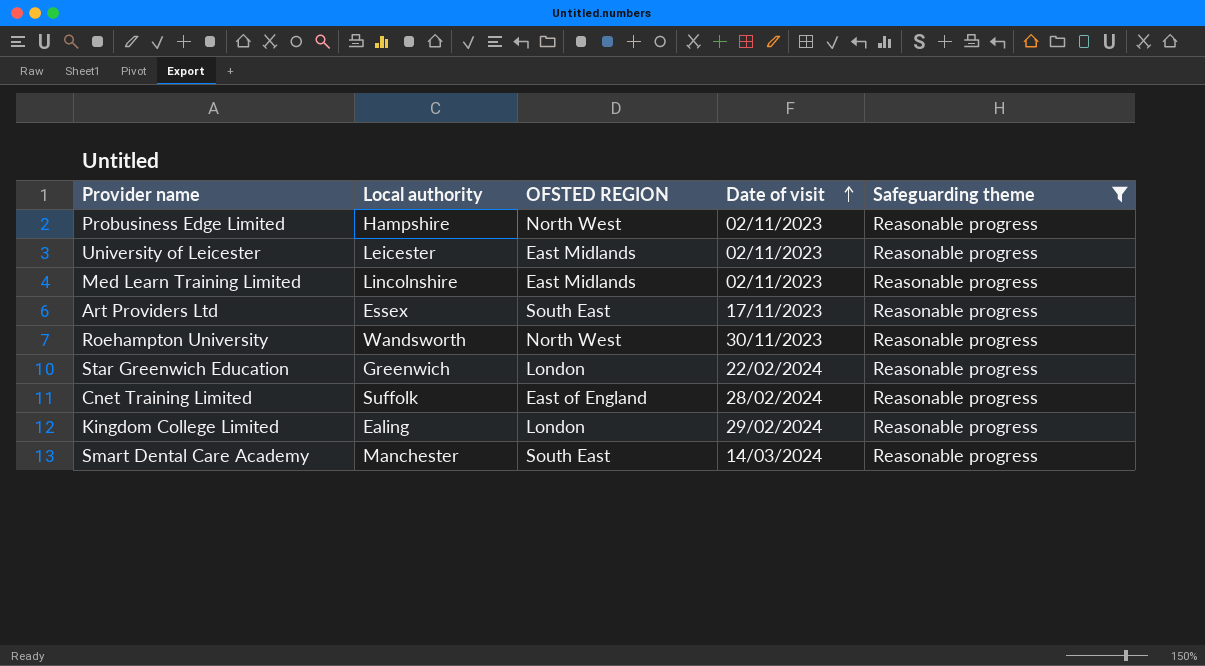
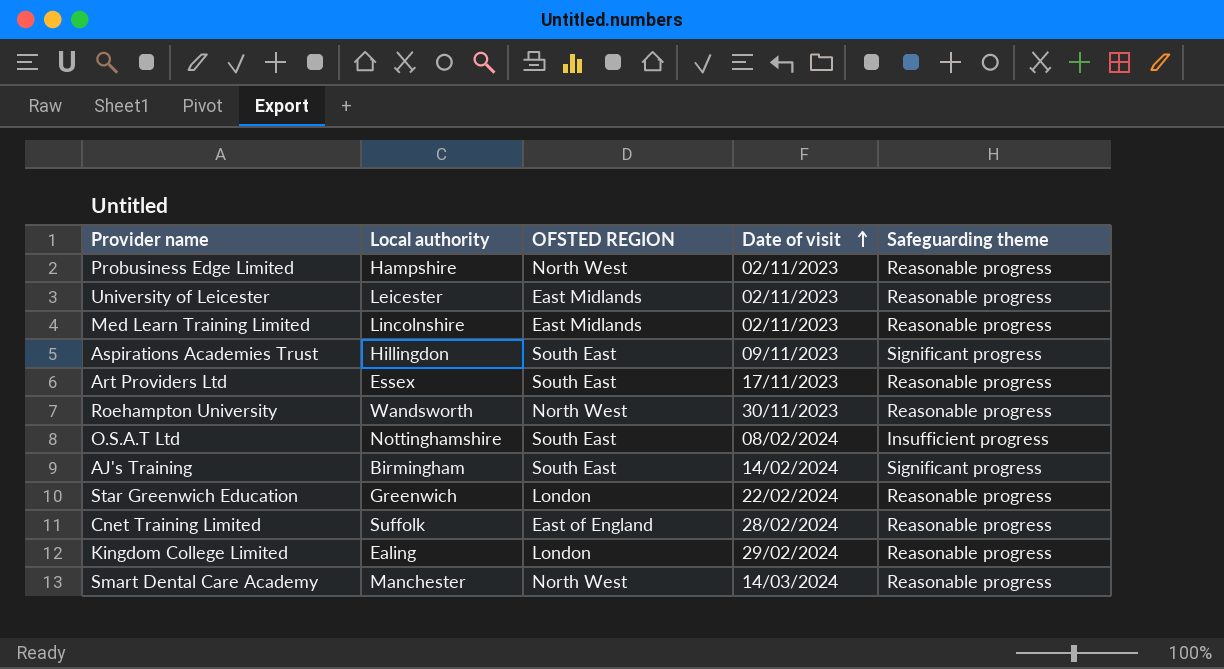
filter: Safeguarding theme = Reasonable progress -> none
Smart Dental Care Academy | OFSTED REGION: South East -> North West

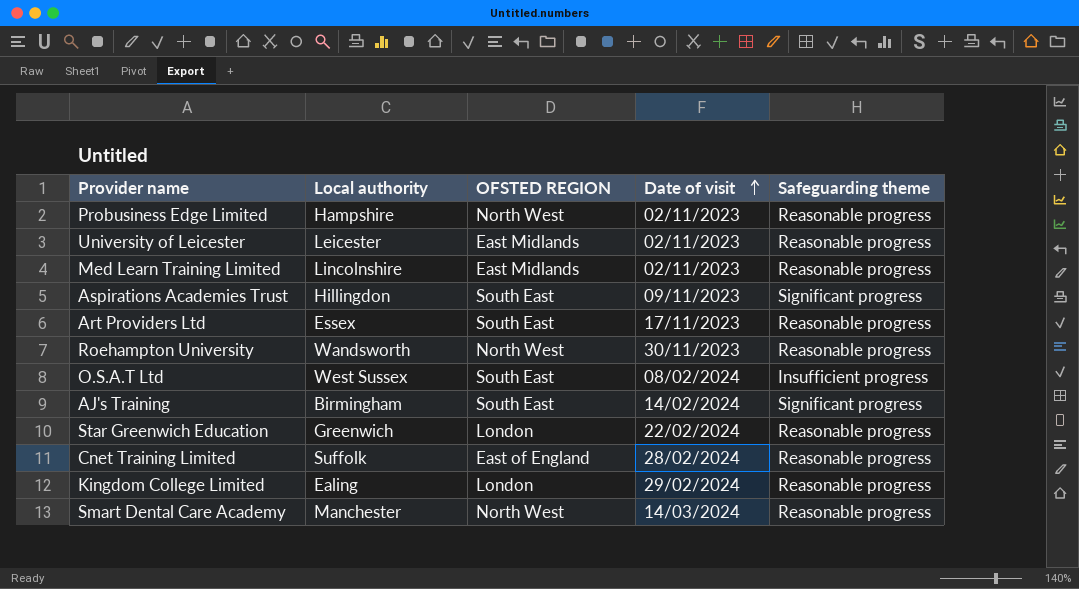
O.S.A.T Ltd | Local authority: Nottinghamshire -> West Sussex

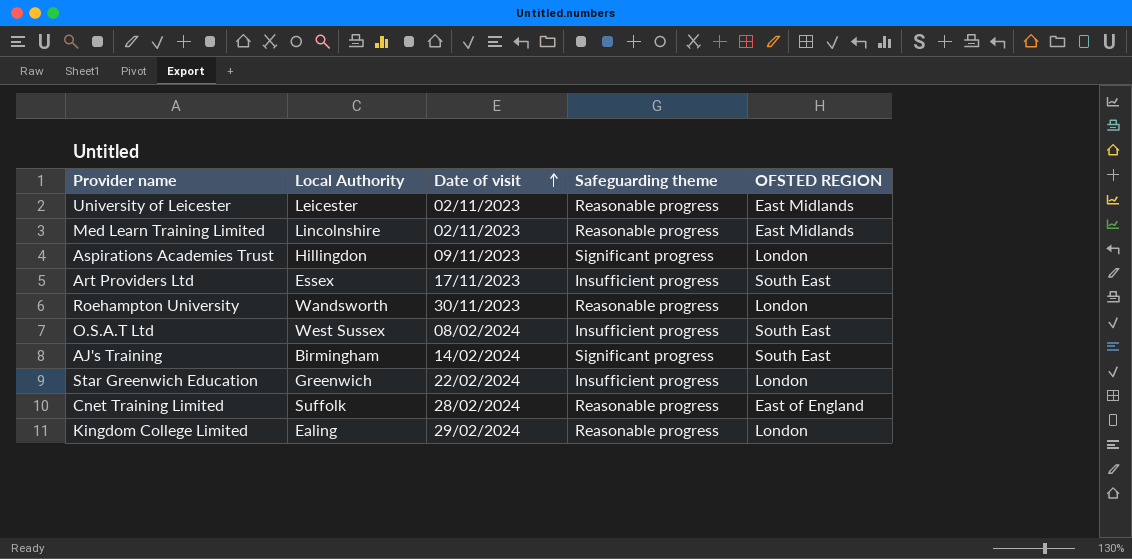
column name: Local authority -> Local Authority
column OFSTED REGION | position: 3 -> 5
row Probusiness Edge Limited: Hampshire | North West | 02/11/2023 | Reasonable progress -> none
row Smart Dental Care Academy: Manchester | North West | 14/03/2024 | Reasonable progress -> none
Aspirations Academies Trust | OFSTED REGION: South East -> London
Art Providers Ltd | Safeguarding theme: Reasonable progress -> Insufficient progress
Roehampton University | OFSTED REGION: North West -> London
Star Greenwich Education | Safeguarding theme: Reasonable progress -> Insufficient progress

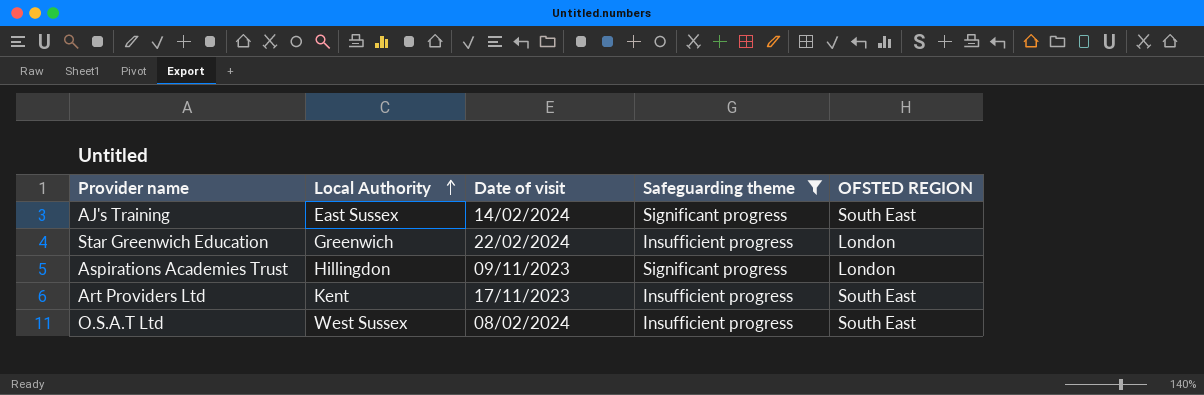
filter: none -> Safeguarding theme != Reasonable progress
row order: Date of visit ascending -> Local Authority ascending
AJ's Training | Local Authority: Birmingham -> East Sussex
Art Providers Ltd | Local Authority: Essex -> Kent

